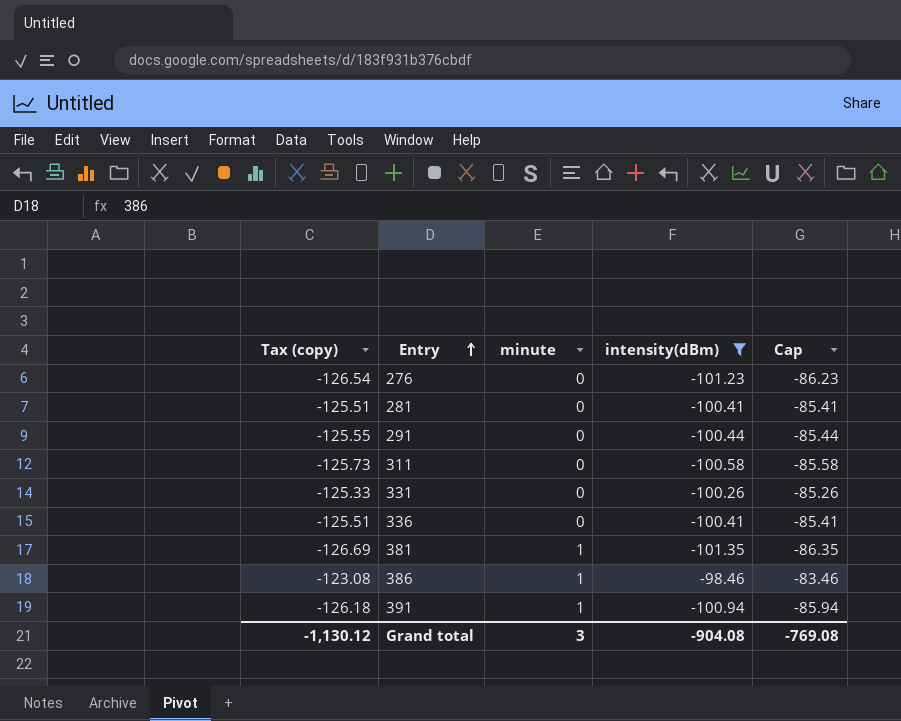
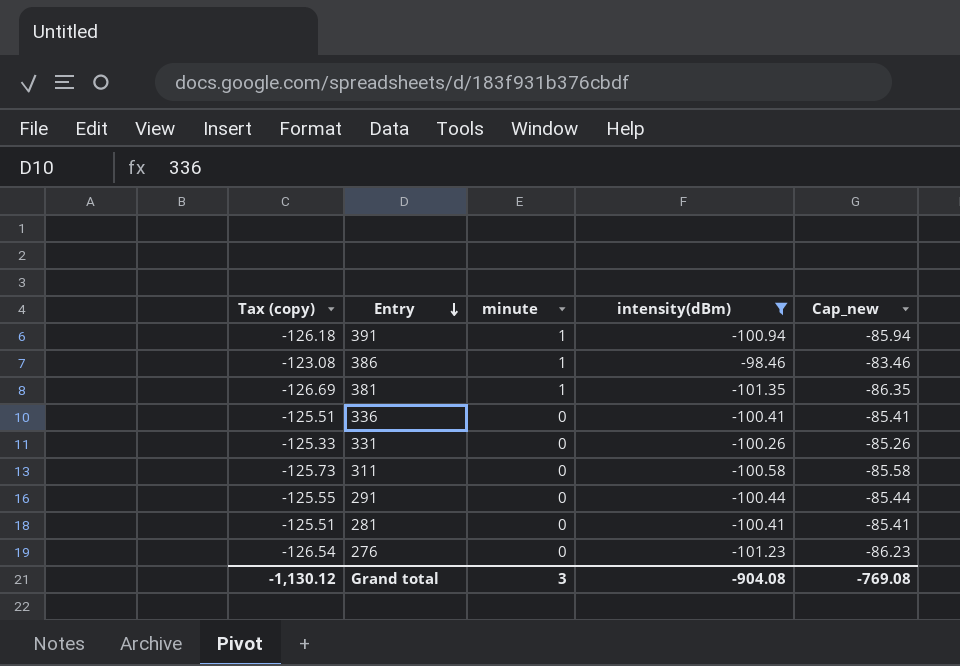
row order: Entry ascending -> Entry descending
column name: Cap -> Cap_new

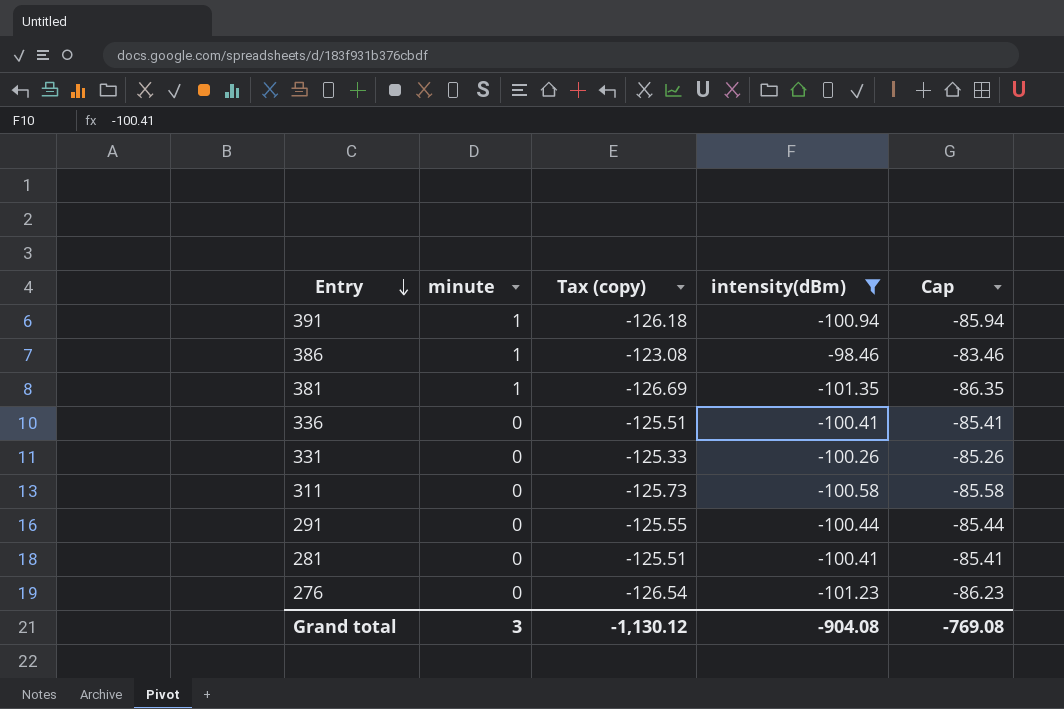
column Tax (copy) | position: 1 -> 3
column name: Cap_new -> Cap

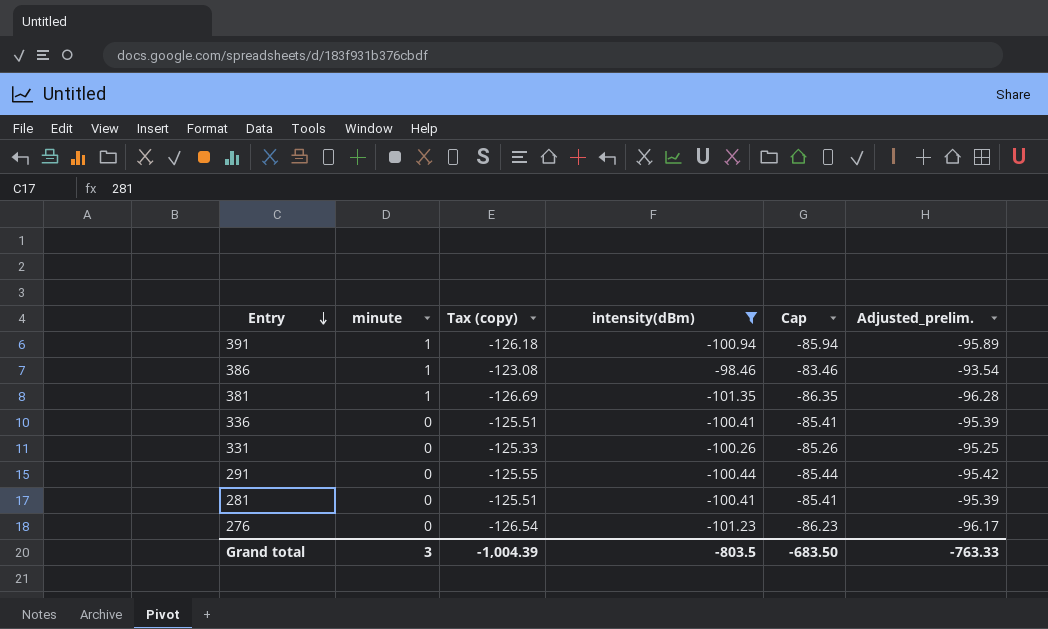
column Adjusted_prelim. | formula: none -> [intensity(dBm)] * 0.95
row 311: 0 | -125.73 | -100.58 | -85.58 -> none
Grand total | Tax (copy): -1,130.12 -> -1,004.39
Grand total | intensity(dBm): -904.08 -> -803.5
Grand total | Cap: -769.08 -> -683.50

